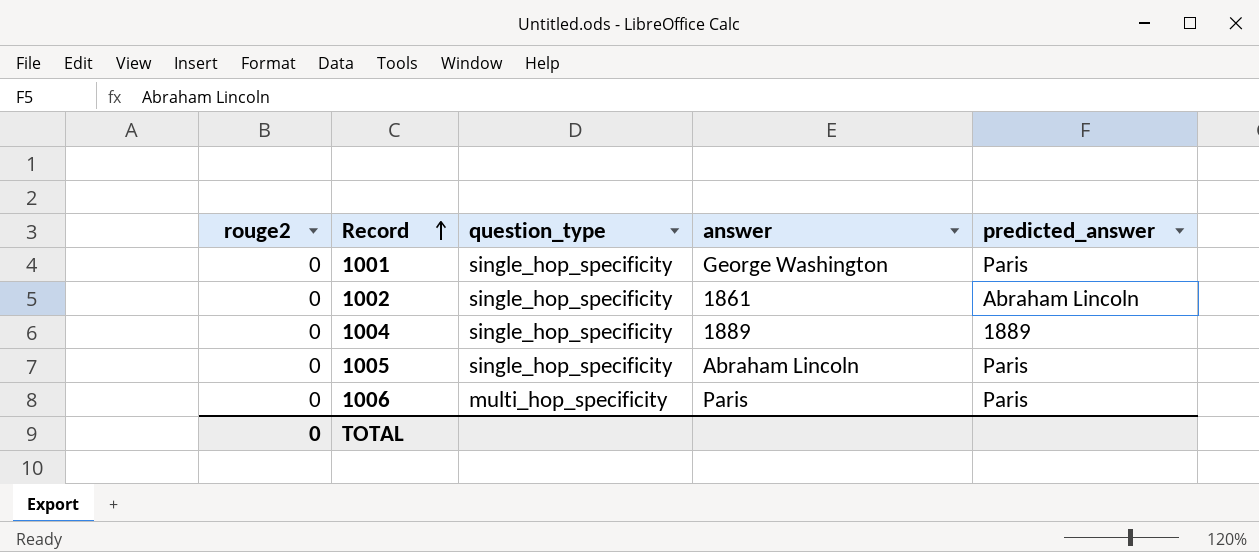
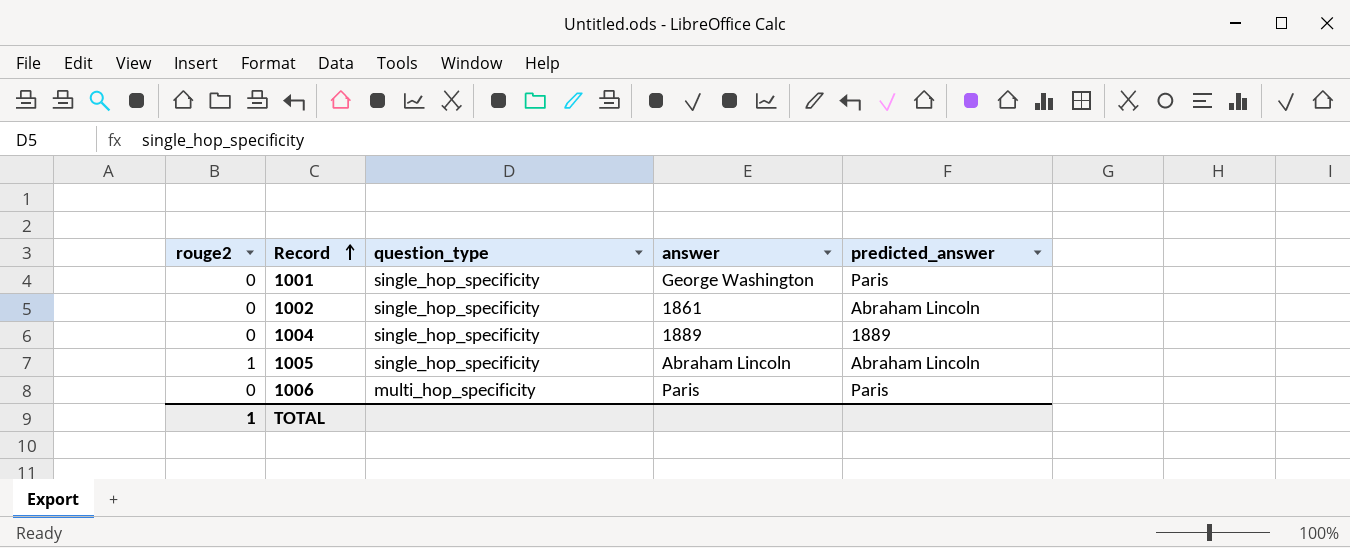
1005 | rouge2: 0 -> 1
1005 | predicted_answer: Paris -> Abraham Lincoln
TOTAL | rouge2: 0 -> 1

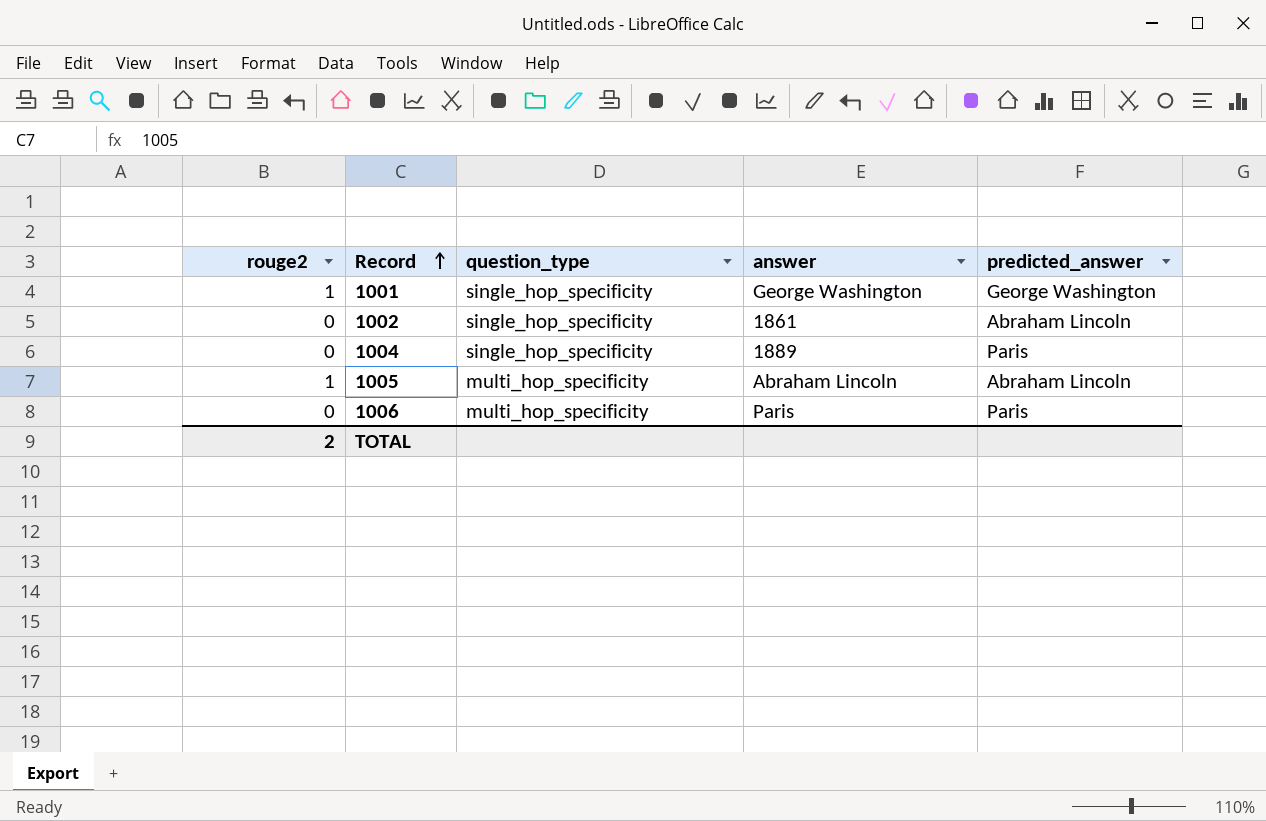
1001 | rouge2: 0 -> 1
1001 | predicted_answer: Paris -> George Washington
1004 | predicted_answer: 1889 -> Paris
1005 | question_type: single_hop_specificity -> multi_hop_specificity
TOTAL | rouge2: 1 -> 2

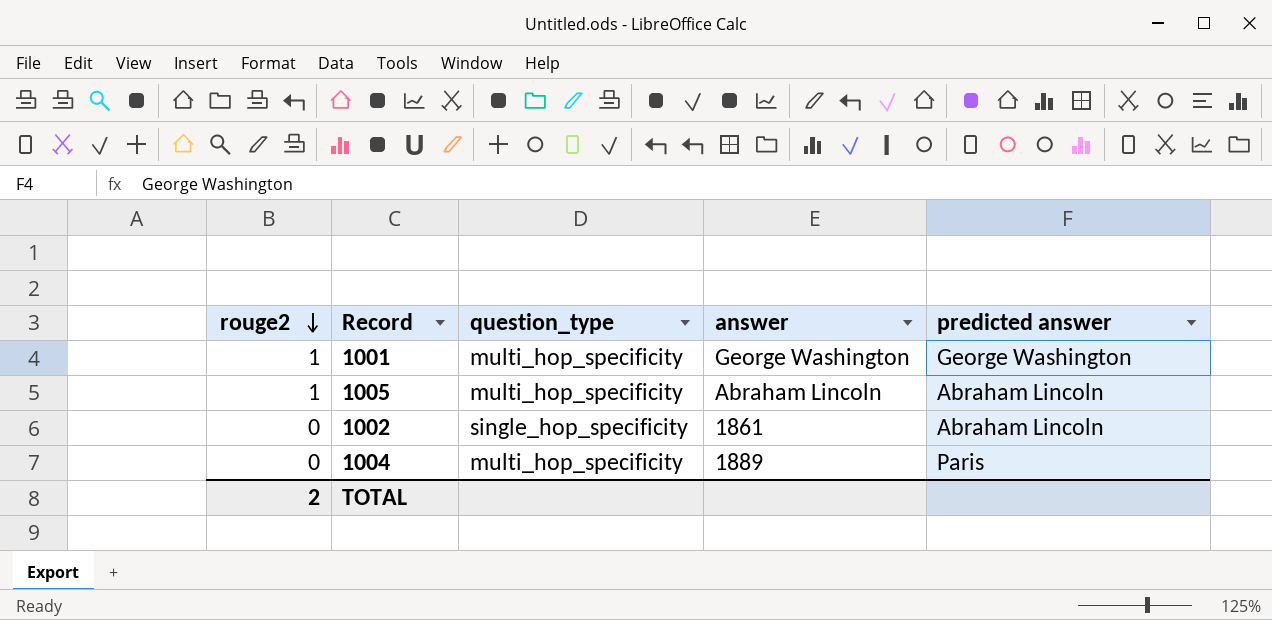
row order: Record ascending -> rouge2 descending
column name: predicted_answer -> predicted answer
row 1006: 0 | multi_hop_specificity | Paris | Paris -> none
1001 | question_type: single_hop_specificity -> multi_hop_specificity
1004 | question_type: single_hop_specificity -> multi_hop_specificity

